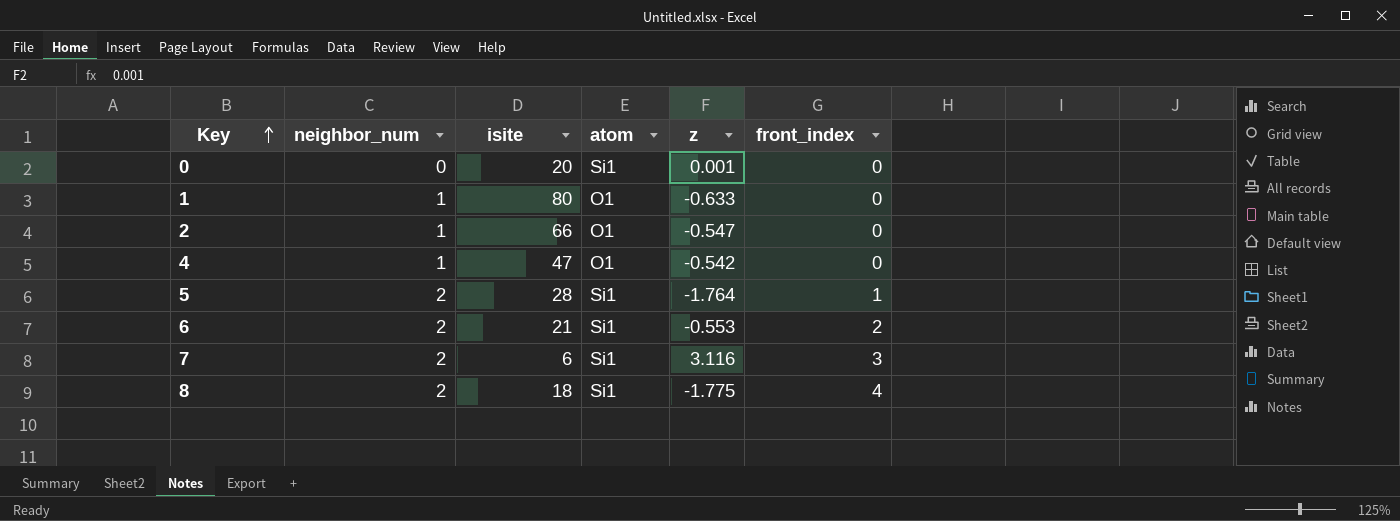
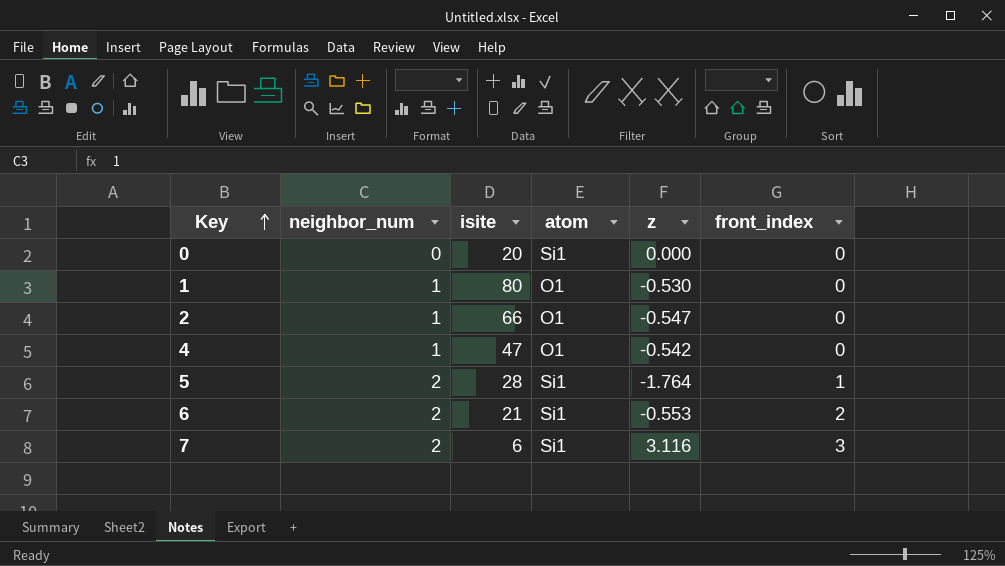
row 8: 2 | 18 | Si1 | -1.775 | 4 -> none
0 | z: 0.001 -> 0.000
1 | z: -0.633 -> -0.530

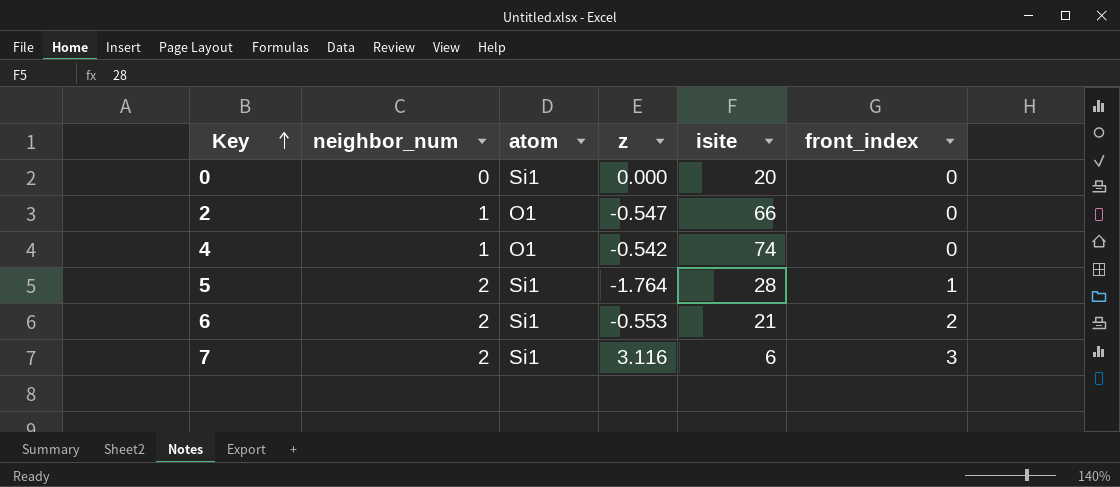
column isite | position: 3 -> 5
row 1: 1 | 80 | O1 | -0.530 | 0 -> none
4 | isite: 47 -> 74

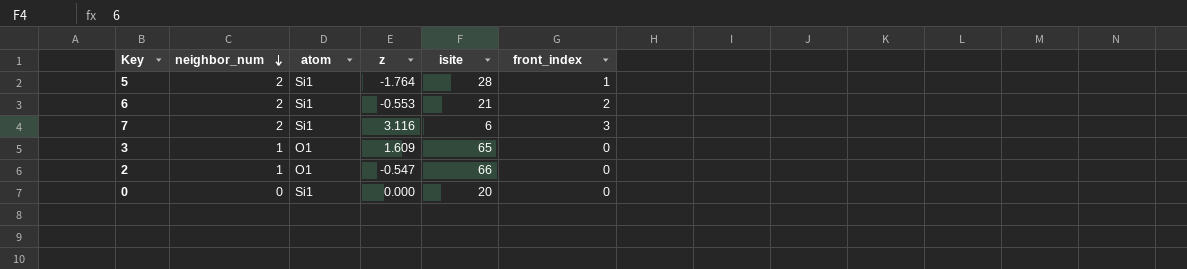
row order: Key ascending -> neighbor_num descending
row 4: 1 | O1 | -0.542 | 74 | 0 -> none
row 3: none -> 1 | O1 | 1.609 | 65 | 0

